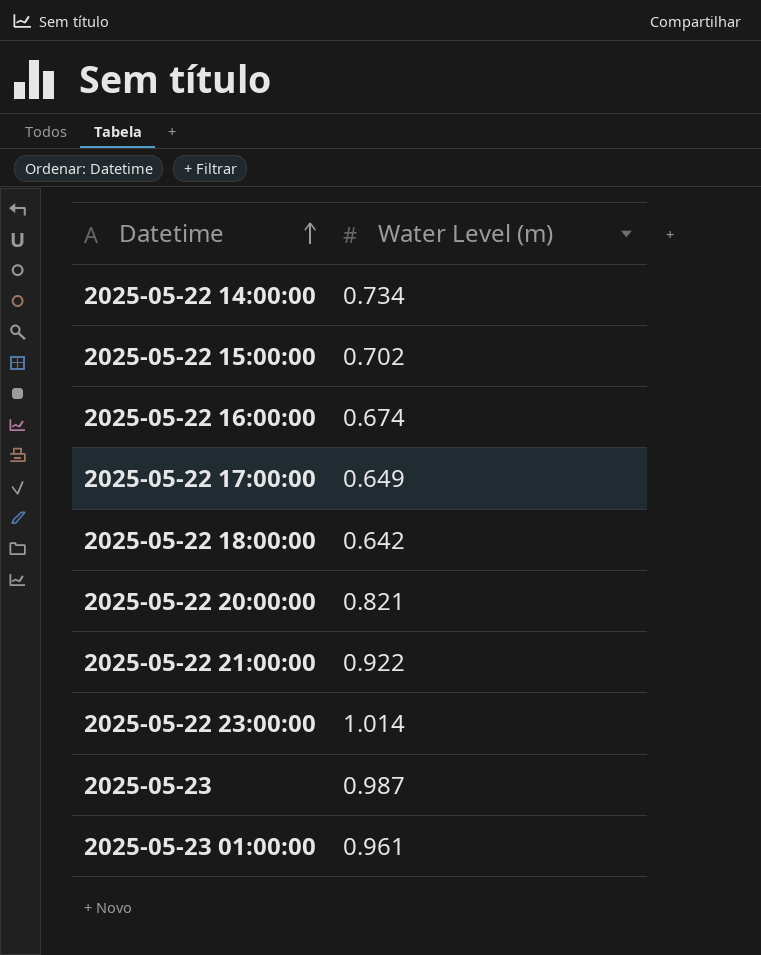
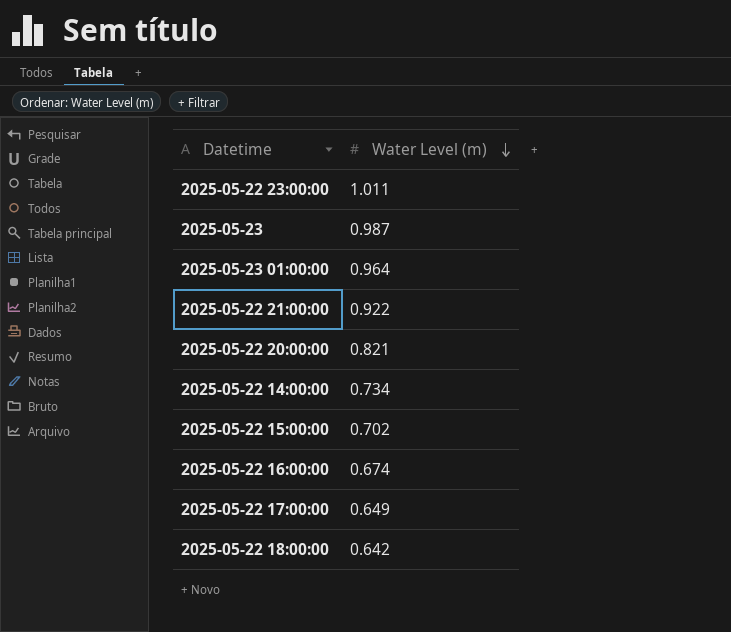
row order: Datetime ascending -> Water Level (m) descending
2025-05-22 23:00:00 | Water Level (m): 1.014 -> 1.011
2025-05-23 01:00:00 | Water Level (m): 0.961 -> 0.964

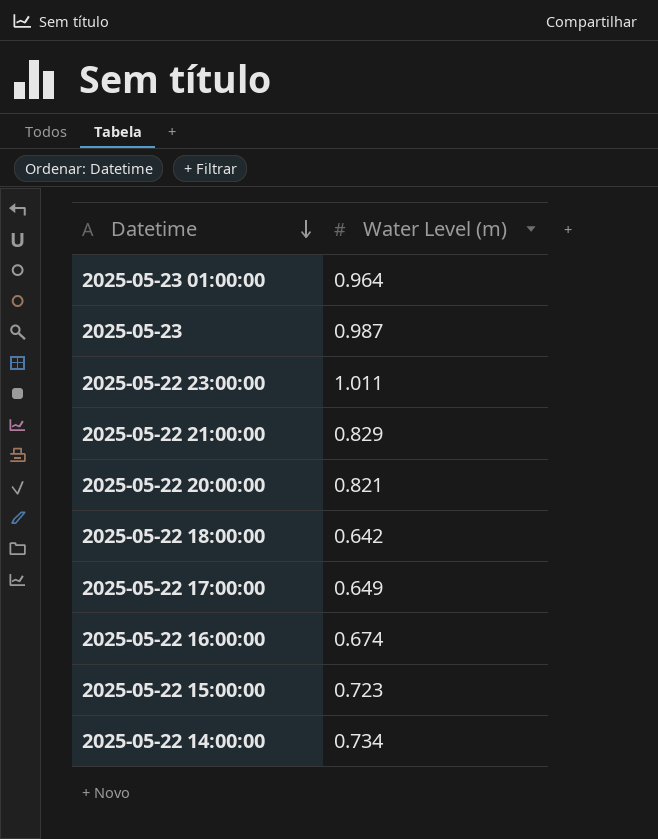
row order: Water Level (m) descending -> Datetime descending
2025-05-22 21:00:00 | Water Level (m): 0.922 -> 0.829
2025-05-22 15:00:00 | Water Level (m): 0.702 -> 0.723

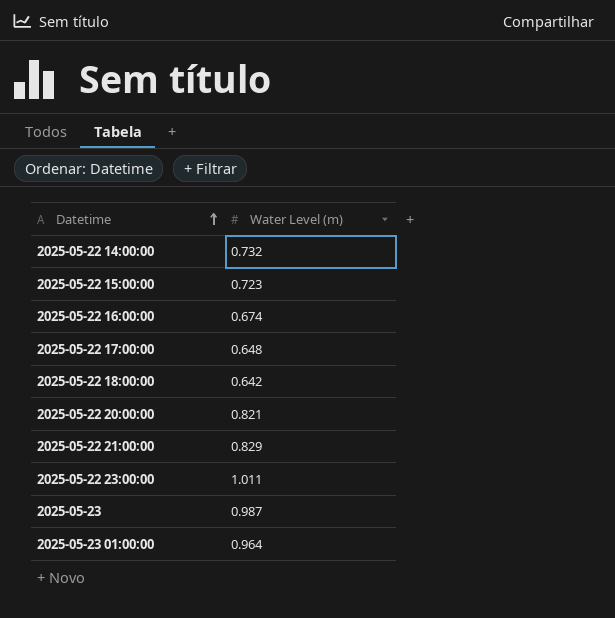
row order: Datetime descending -> Datetime ascending
2025-05-22 14:00:00 | Water Level (m): 0.734 -> 0.732
2025-05-22 17:00:00 | Water Level (m): 0.649 -> 0.648

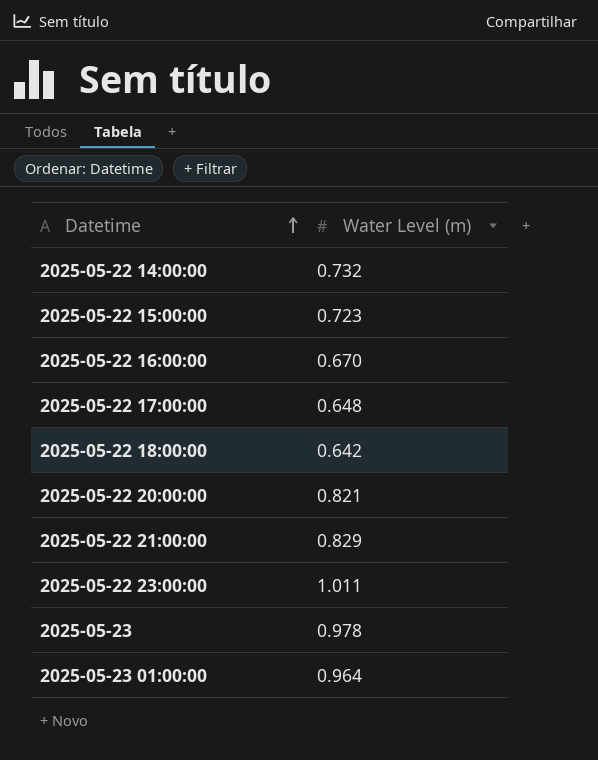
2025-05-22 16:00:00 | Water Level (m): 0.674 -> 0.670
2025-05-23 | Water Level (m): 0.987 -> 0.978

